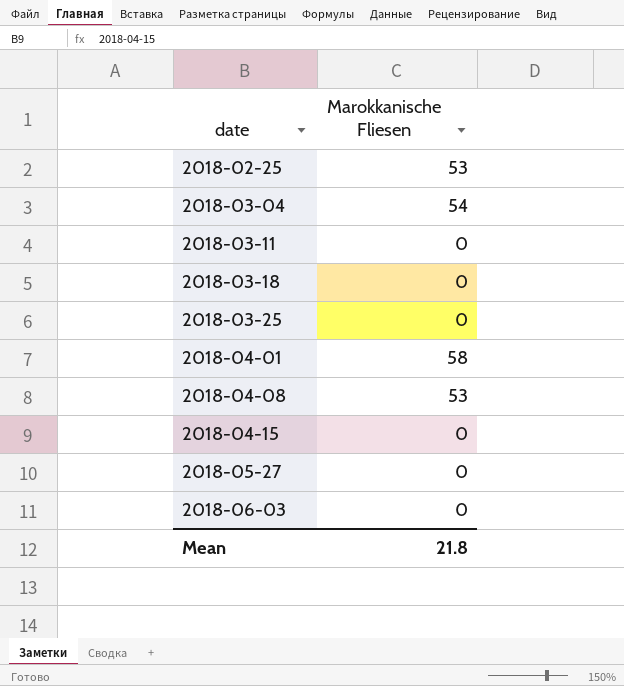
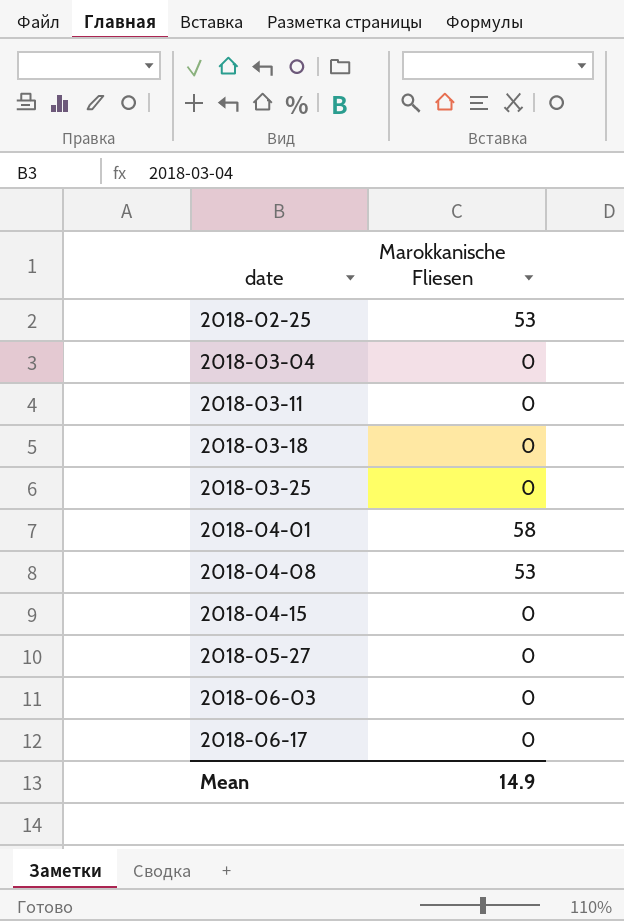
2018-03-04 | Marokkanische Fliesen: 54 -> 0
row 2018-06-17: none -> 0
Mean | Marokkanische Fliesen: 21.8 -> 14.9

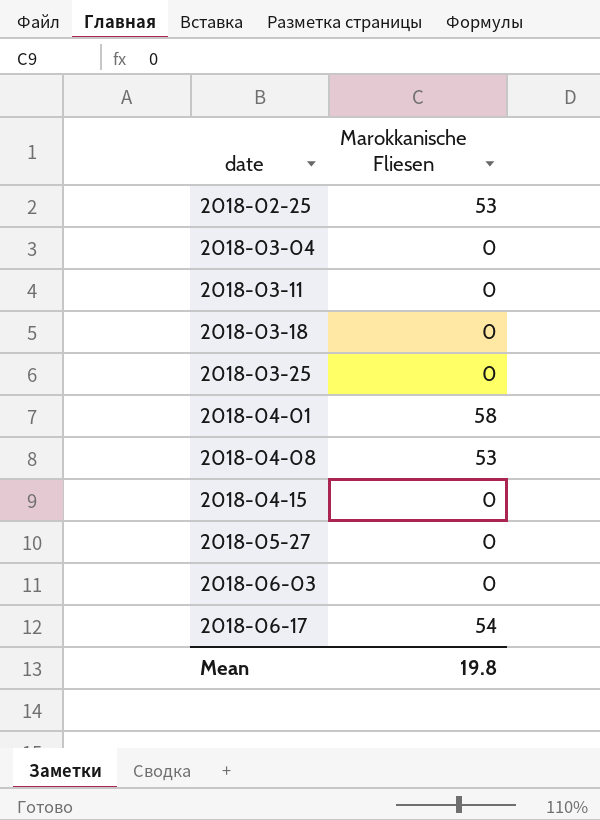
2018-06-17 | Marokkanische Fliesen: 0 -> 54
Mean | Marokkanische Fliesen: 14.9 -> 19.8

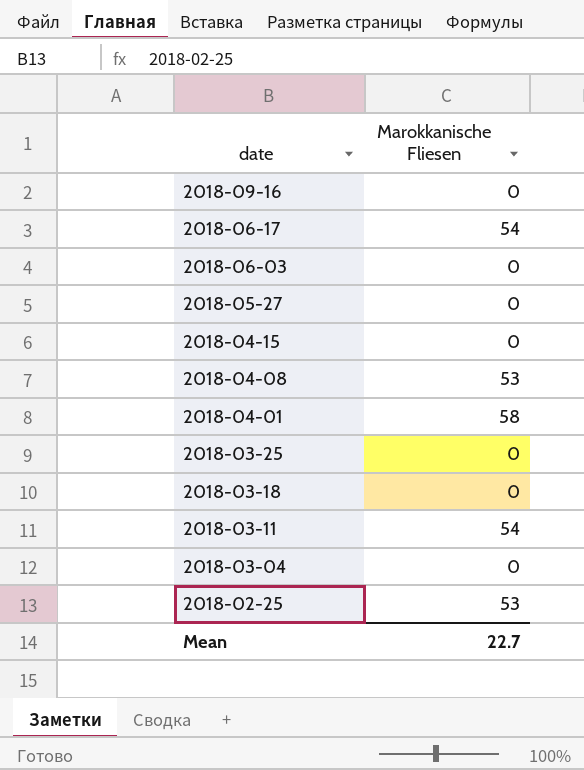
row order: date ascending -> date descending
row 2018-09-16: none -> 0
2018-03-11 | Marokkanische Fliesen: 0 -> 54
Mean | Marokkanische Fliesen: 19.8 -> 22.7

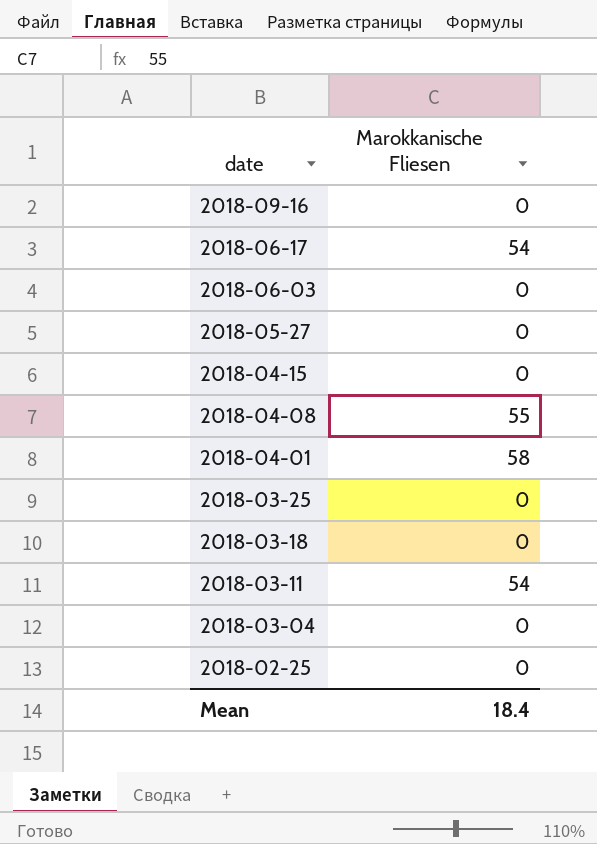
2018-04-08 | Marokkanische Fliesen: 53 -> 55
2018-02-25 | Marokkanische Fliesen: 53 -> 0
Mean | Marokkanische Fliesen: 22.7 -> 18.4

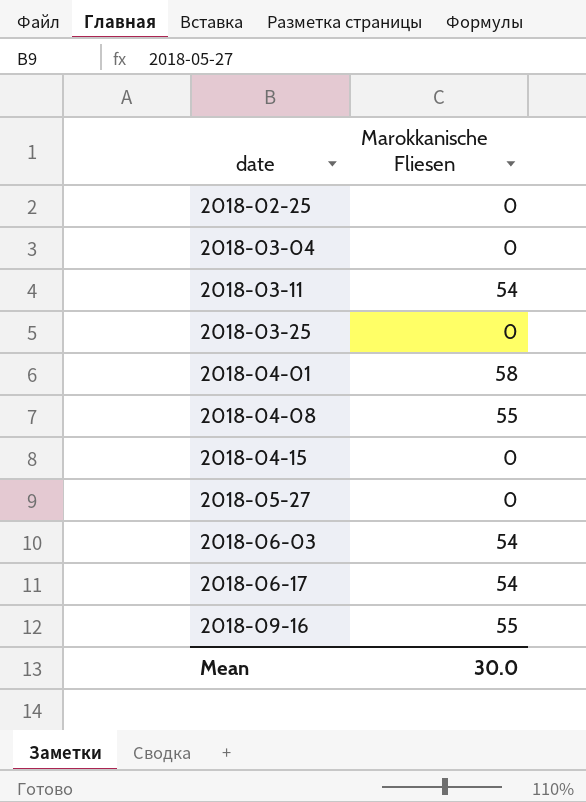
row order: date descending -> date ascending
row 2018-03-18: 0 -> none
2018-06-03 | Marokkanische Fliesen: 0 -> 54
2018-09-16 | Marokkanische Fliesen: 0 -> 55
Mean | Marokkanische Fliesen: 18.4 -> 30.0

